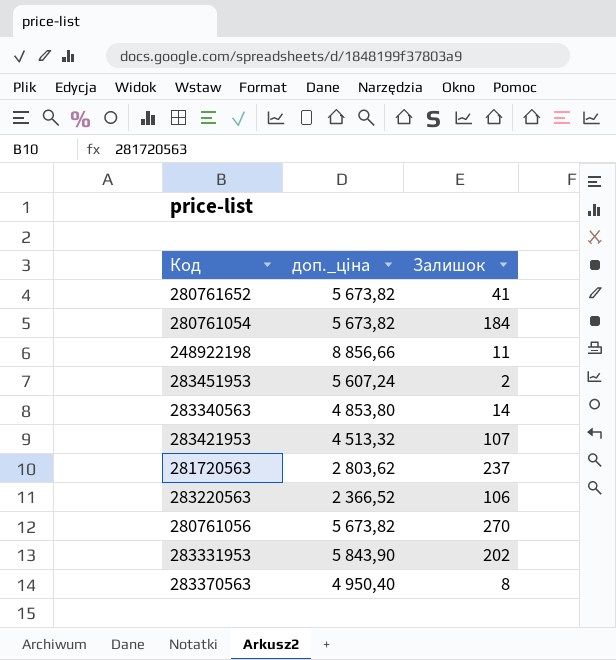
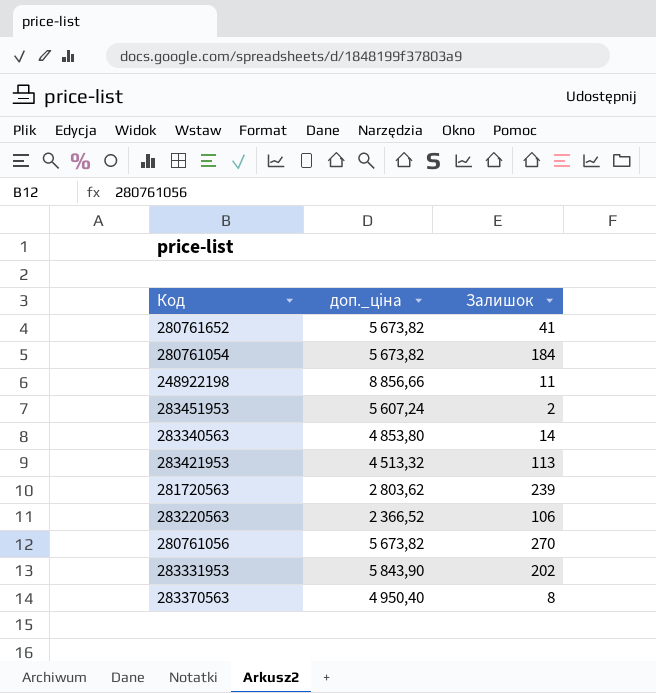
283421953 | Залишок: 107 -> 113
281720563 | Залишок: 237 -> 239

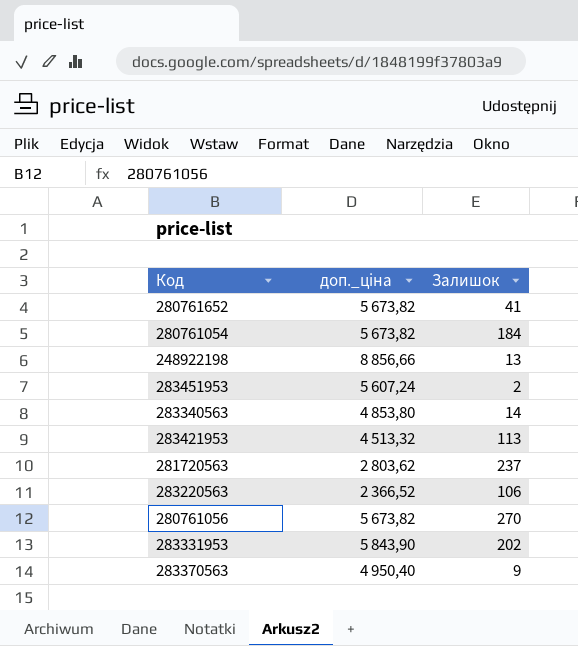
248922198 | Залишок: 11 -> 13
281720563 | Залишок: 239 -> 237
283370563 | Залишок: 8 -> 9

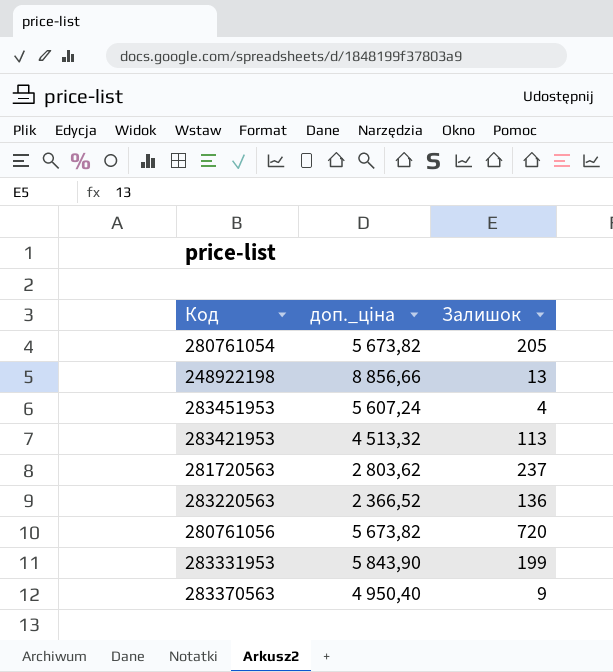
row 280761652: 5 673,82 | 41 -> none
row 283340563: 4 853,80 | 14 -> none
280761054 | Залишок: 184 -> 205
283451953 | Залишок: 2 -> 4
283220563 | Залишок: 106 -> 136
280761056 | Залишок: 270 -> 720
283331953 | Залишок: 202 -> 199

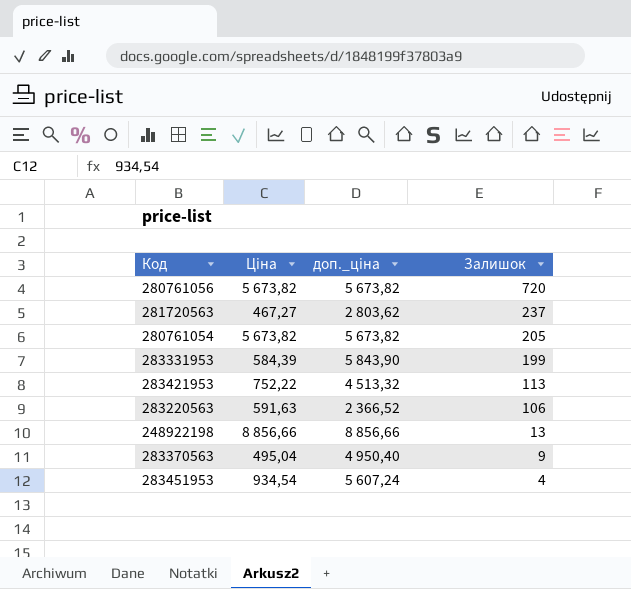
row order: none -> Залишок descending
column Ціна | position: none -> 2
283220563 | Залишок: 136 -> 106

